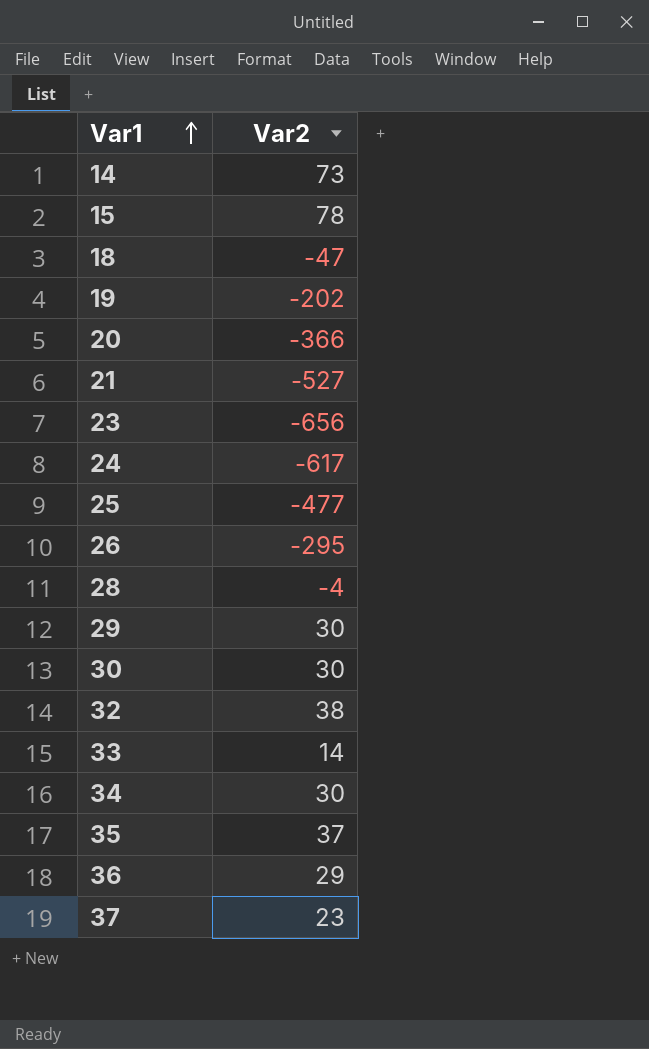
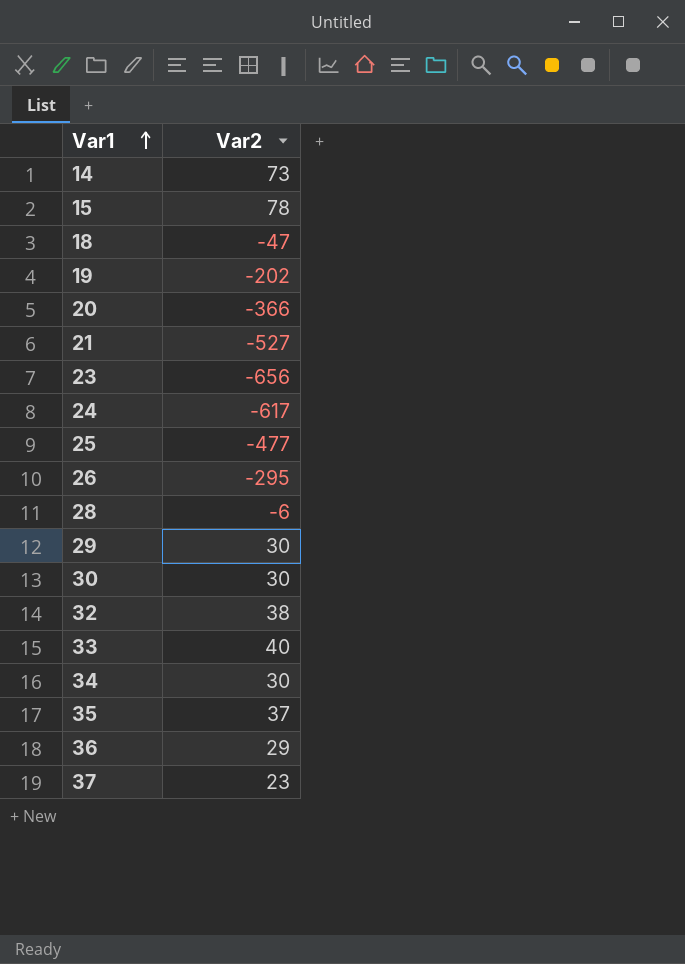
28 | Var2: -4 -> -6
33 | Var2: 14 -> 40

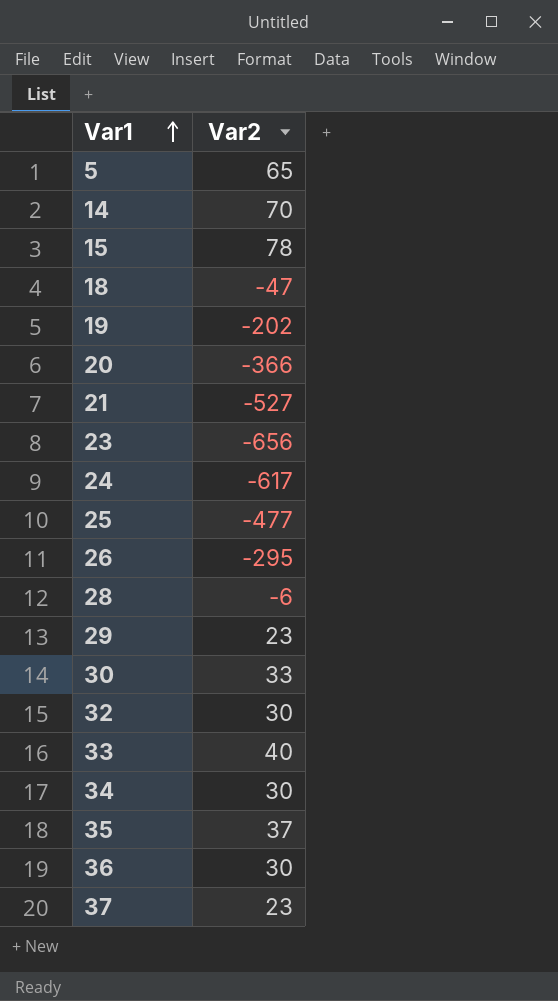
row 5: none -> 65
14 | Var2: 73 -> 70
29 | Var2: 30 -> 23
30 | Var2: 30 -> 33
32 | Var2: 38 -> 30
36 | Var2: 29 -> 30

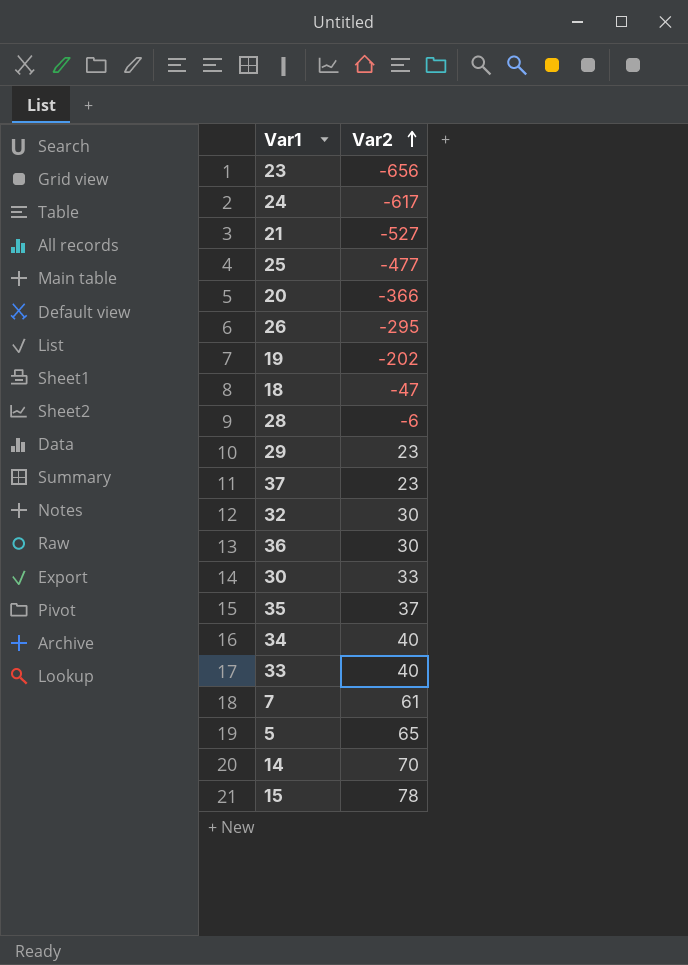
row order: Var1 ascending -> Var2 ascending
34 | Var2: 30 -> 40
row 7: none -> 61

